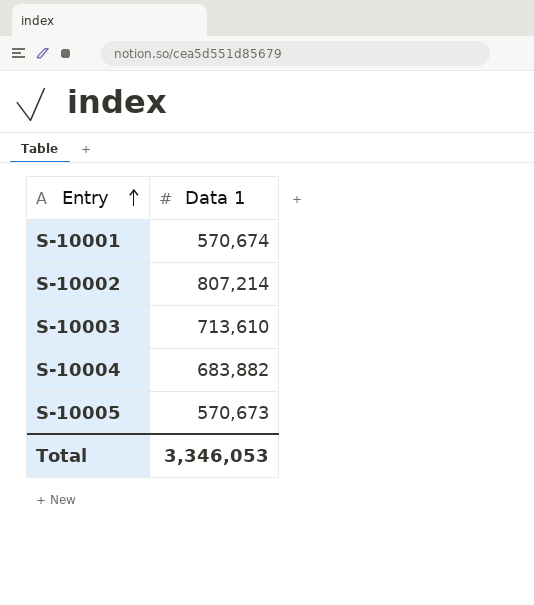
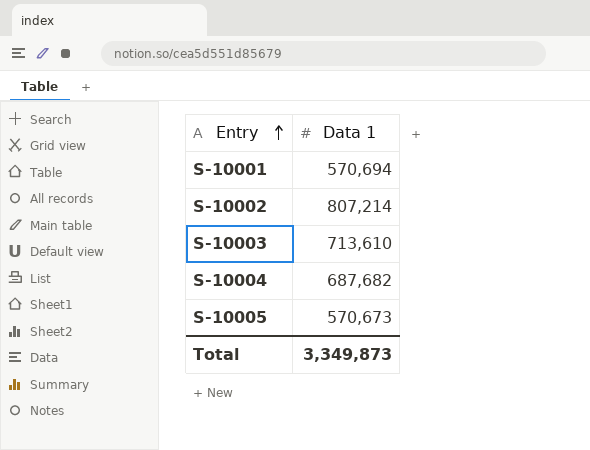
S-10001 | Data 1: 570,674 -> 570,694
S-10004 | Data 1: 683,882 -> 687,682
Total | Data 1: 3,346,053 -> 3,349,873

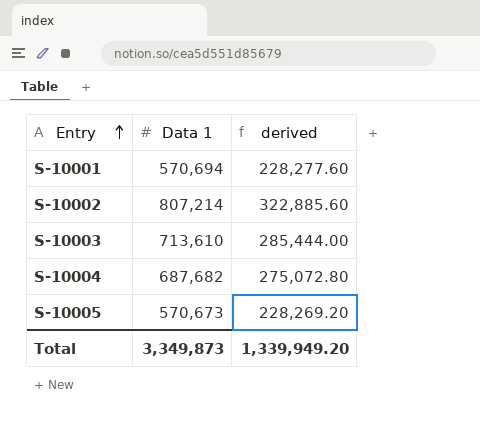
column derived | formula: none -> [Data 1] * 0.4

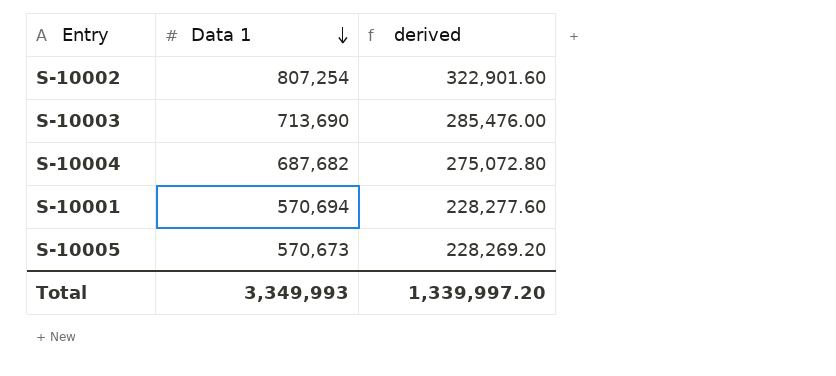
row order: Entry ascending -> Data 1 descending
S-10002 | Data 1: 807,214 -> 807,254
S-10002 | derived: 322,885.60 -> 322,901.60
S-10003 | Data 1: 713,610 -> 713,690
S-10003 | derived: 285,444.00 -> 285,476.00
Total | Data 1: 3,349,873 -> 3,349,993
Total | derived: 1,339,949.20 -> 1,339,997.20

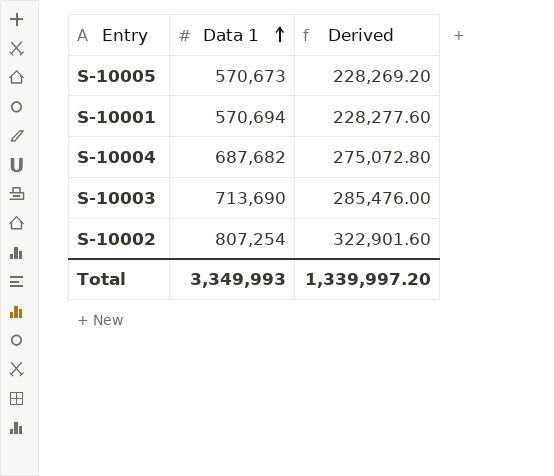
row order: Data 1 descending -> Data 1 ascending
column name: derived -> Derived

